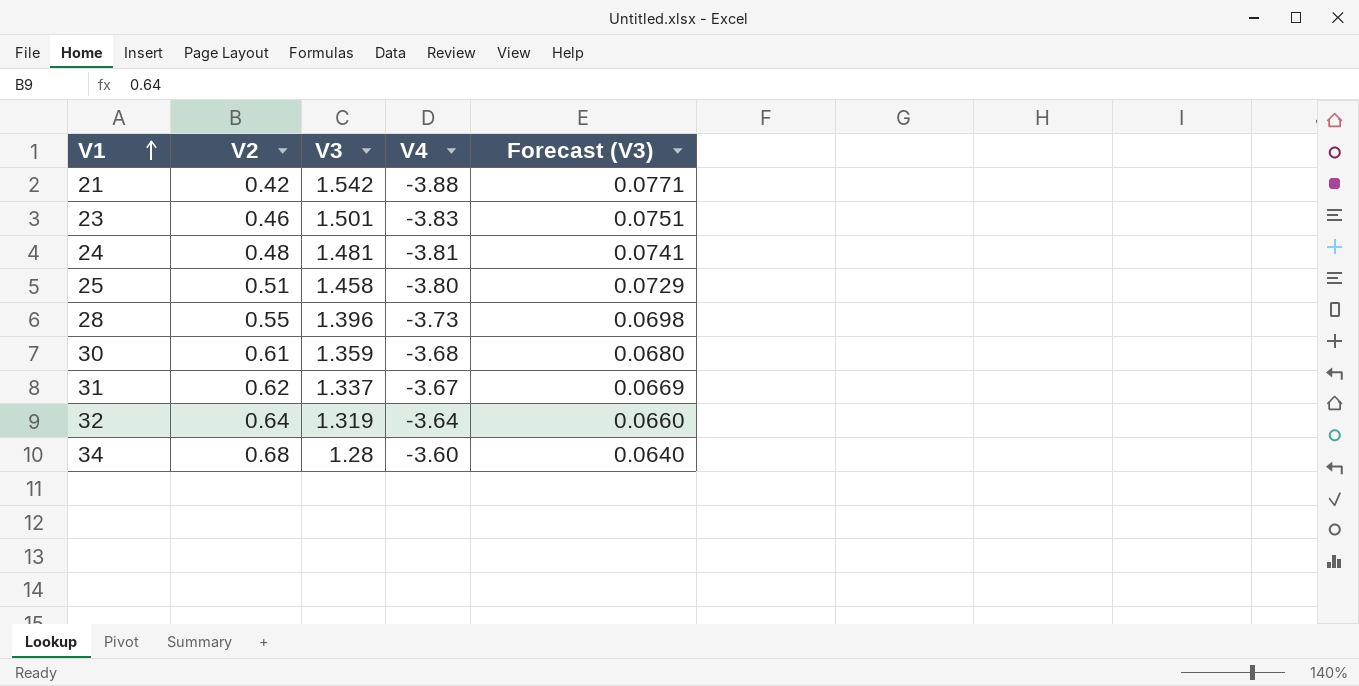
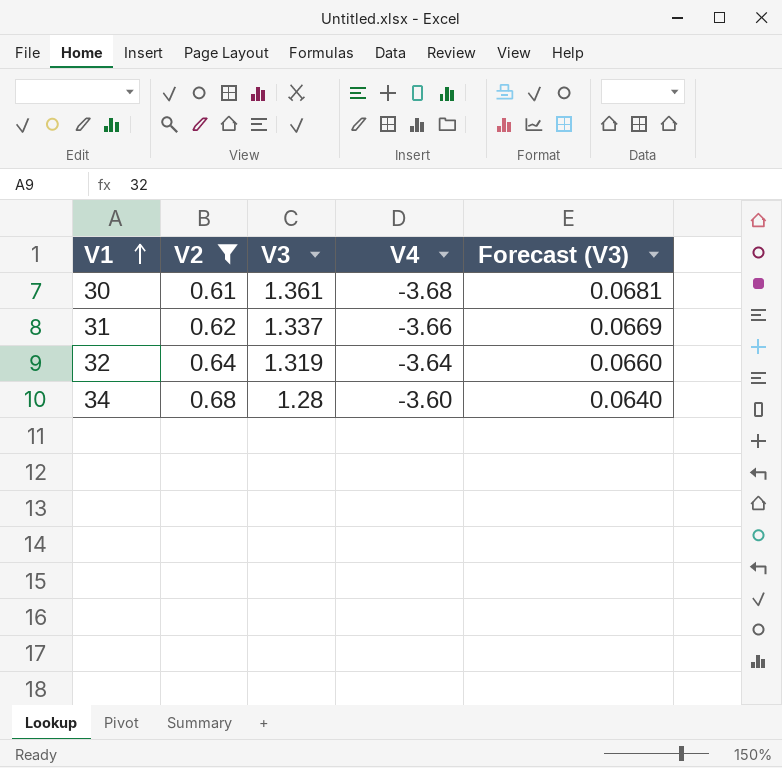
filter: none -> V2 >= 0.61
30 | V3: 1.359 -> 1.361
30 | Forecast (V3): 0.0680 -> 0.0681
31 | V4: -3.67 -> -3.66

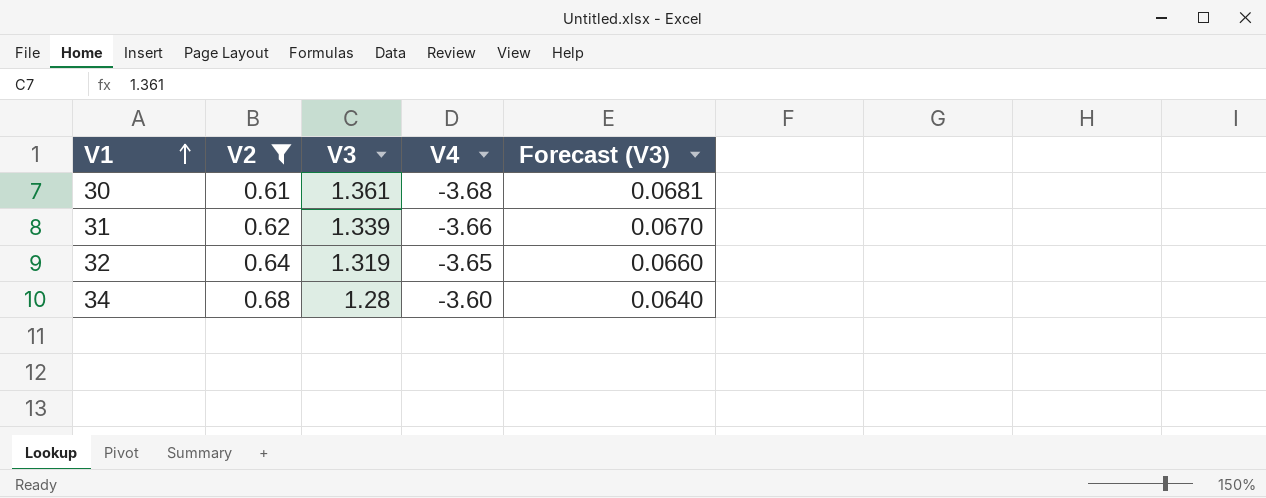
31 | V3: 1.337 -> 1.339
31 | Forecast (V3): 0.0669 -> 0.0670
32 | V4: -3.64 -> -3.65

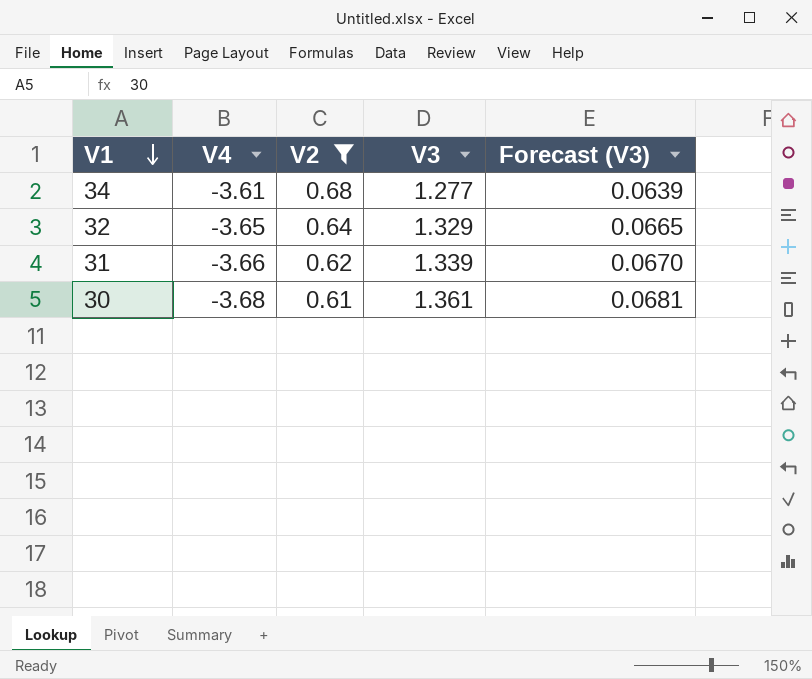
row order: V1 ascending -> V1 descending
column V4 | position: 4 -> 2
34 | V4: -3.60 -> -3.61
34 | V3: 1.28 -> 1.277
34 | Forecast (V3): 0.0640 -> 0.0639
32 | V3: 1.319 -> 1.329
32 | Forecast (V3): 0.0660 -> 0.0665

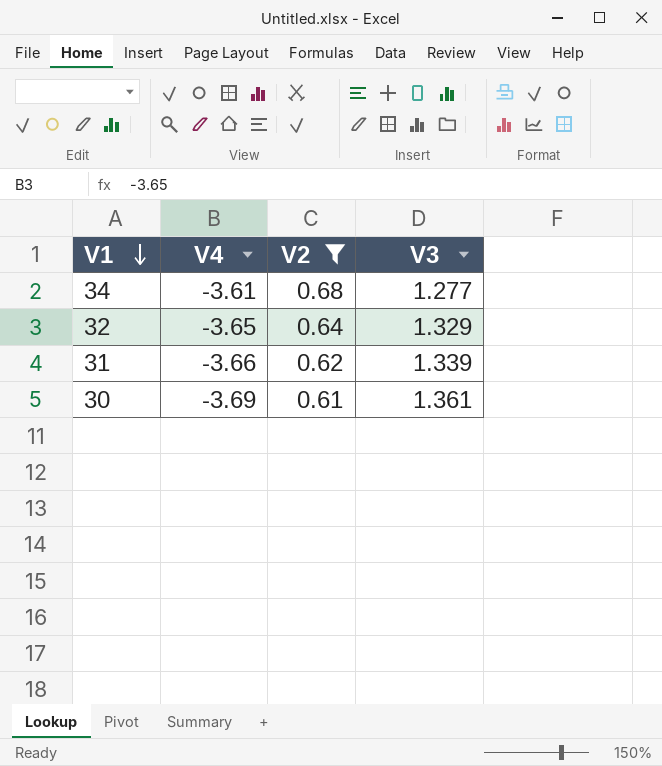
column Forecast (V3) | formula: [V3] * 0.05 -> none
30 | V4: -3.68 -> -3.69

